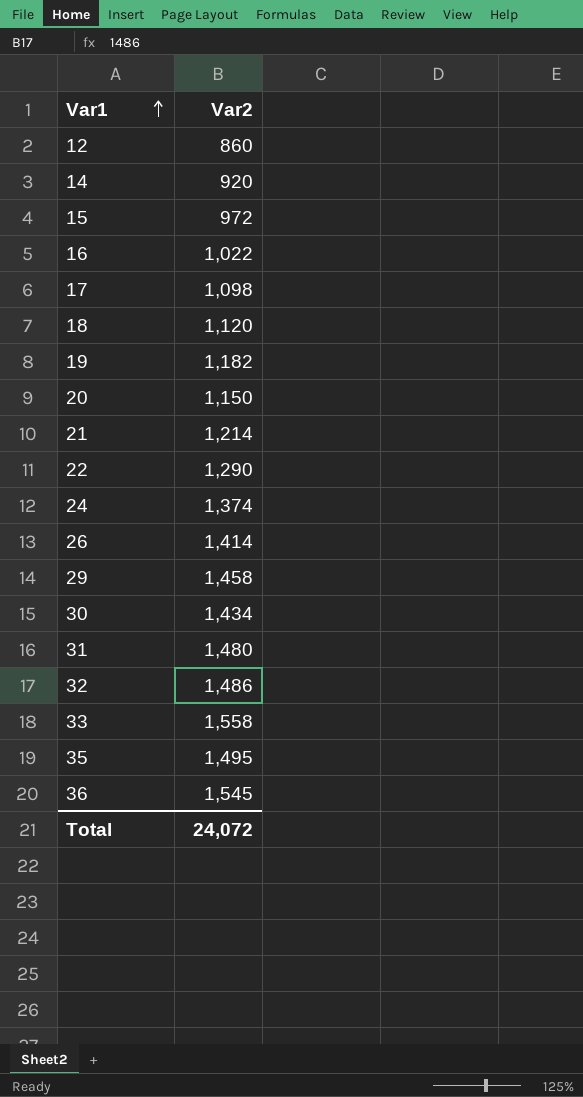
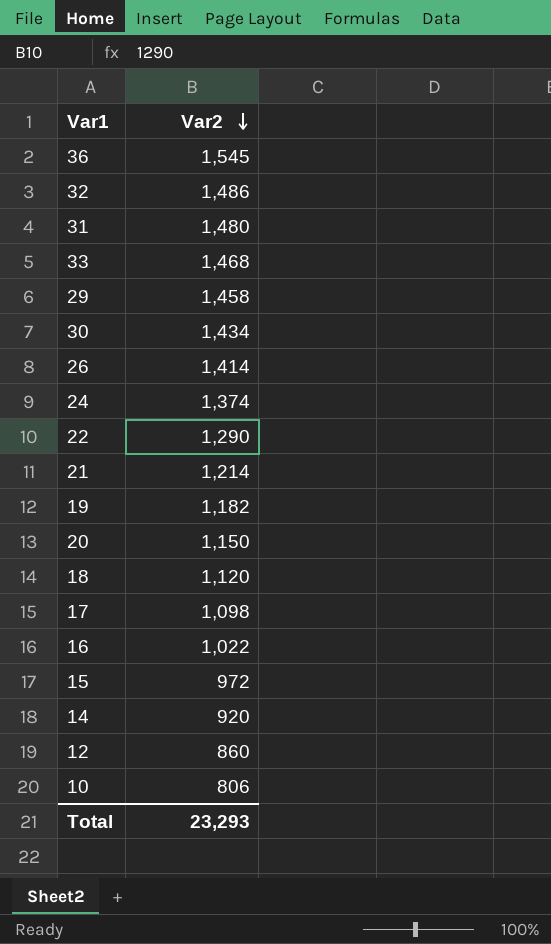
row order: Var1 ascending -> Var2 descending
row 35: 1,495 -> none
33 | Var2: 1,558 -> 1,468
row 10: none -> 806
Total | Var2: 24,072 -> 23,293

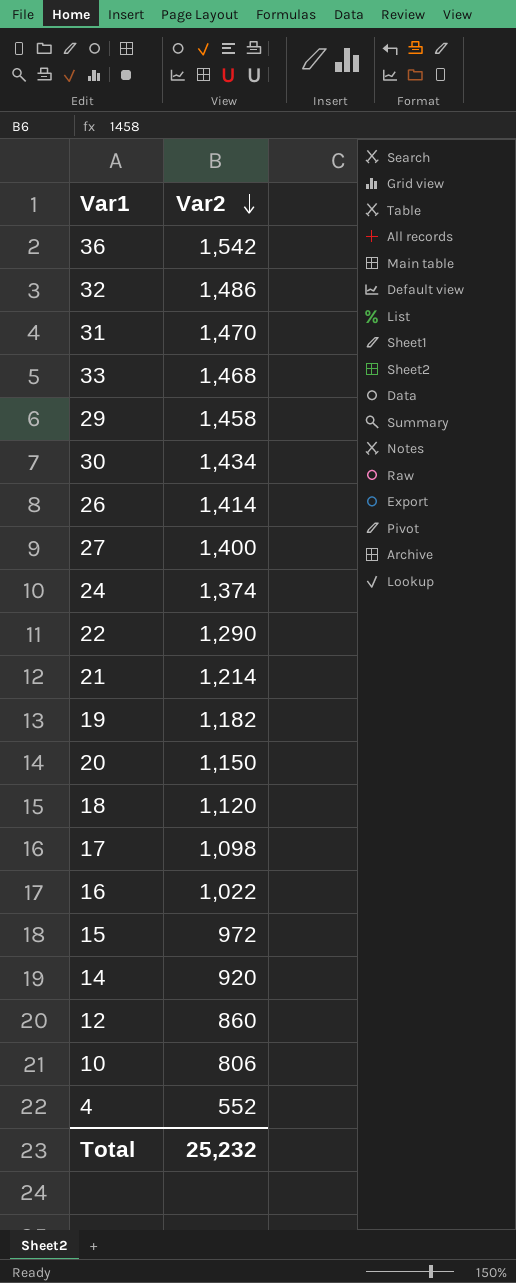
36 | Var2: 1,545 -> 1,542
31 | Var2: 1,480 -> 1,470
row 27: none -> 1,400
row 4: none -> 552
Total | Var2: 23,293 -> 25,232

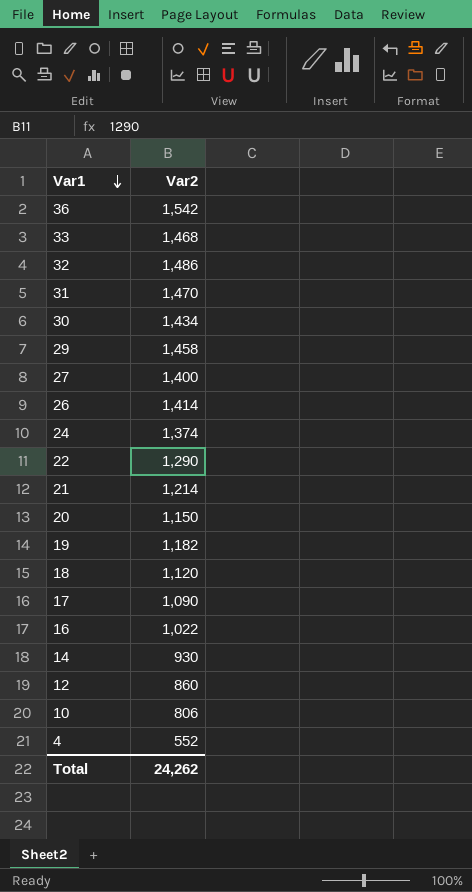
row order: Var2 descending -> Var1 descending
row 15: 972 -> none
17 | Var2: 1,098 -> 1,090
14 | Var2: 920 -> 930
Total | Var2: 25,232 -> 24,262

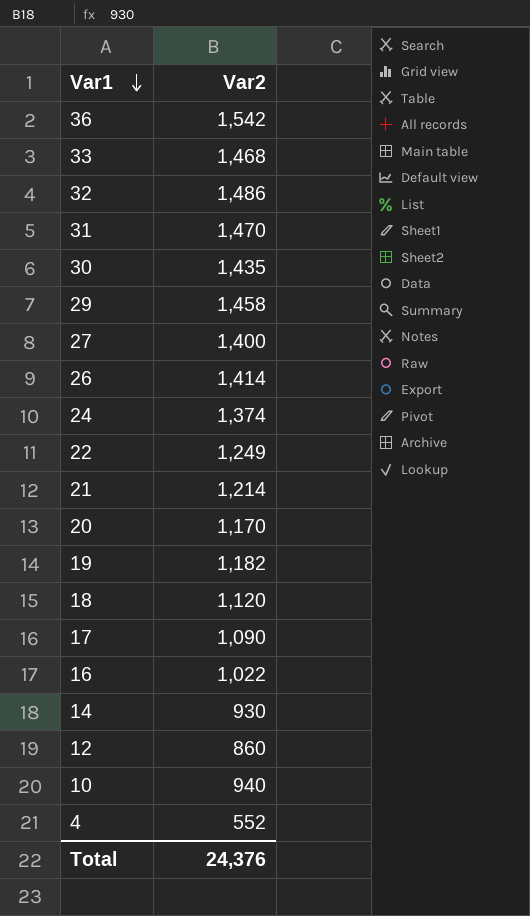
30 | Var2: 1,434 -> 1,435
22 | Var2: 1,290 -> 1,249
20 | Var2: 1,150 -> 1,170
10 | Var2: 806 -> 940
Total | Var2: 24,262 -> 24,376

